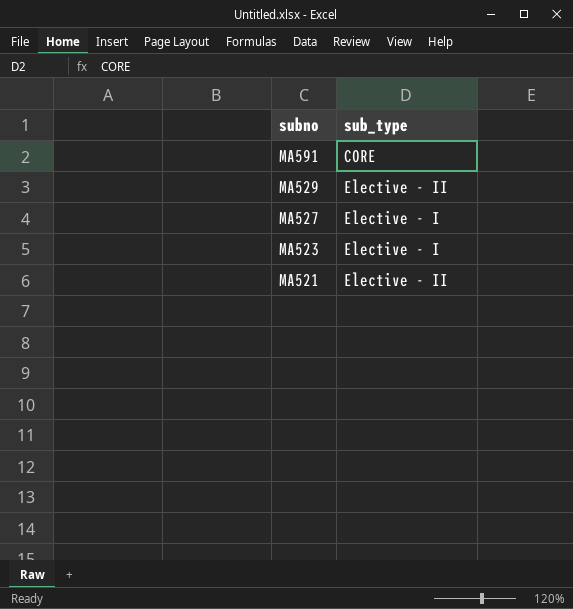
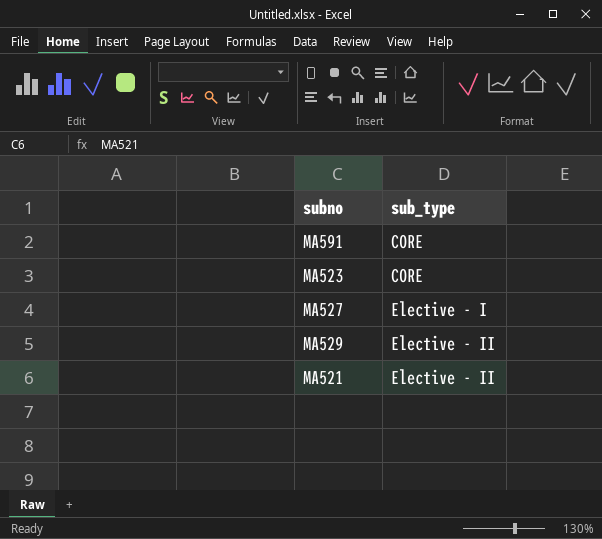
row order: subno descending -> sub_type ascending
MA523 | sub_type: Elective - I -> CORE

